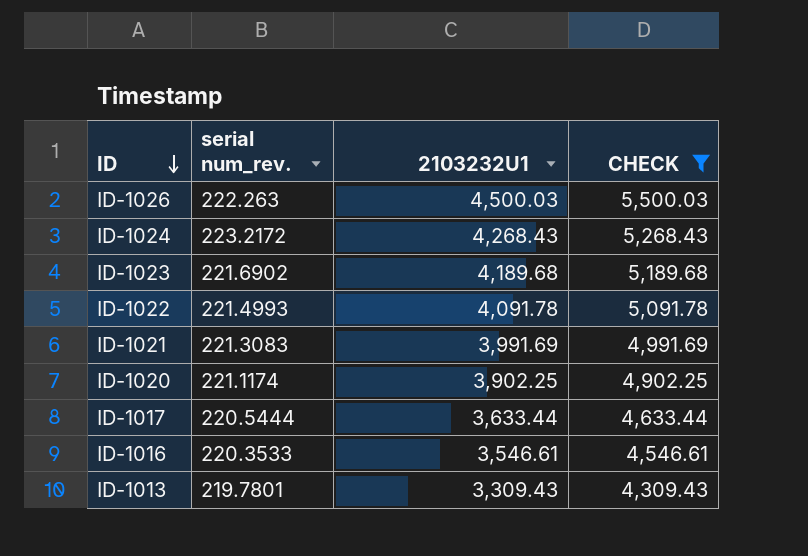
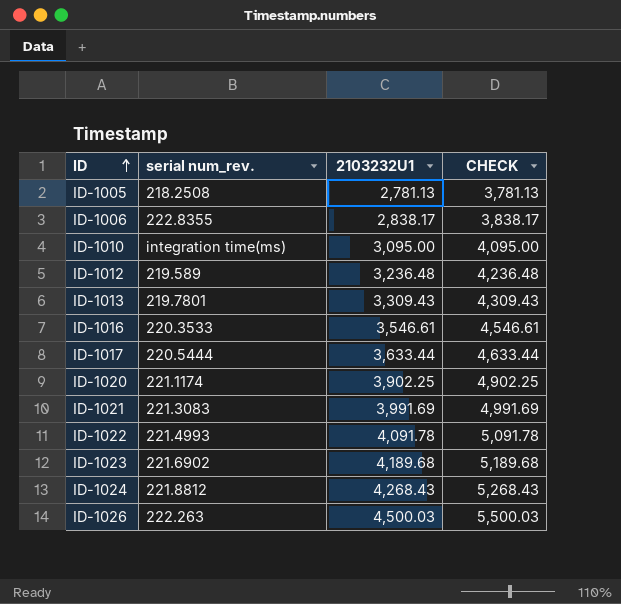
filter: CHECK >= 4,309.43 -> none
row order: ID descending -> ID ascending
ID-1024 | serial num_rev.: 223.2172 -> 221.8812

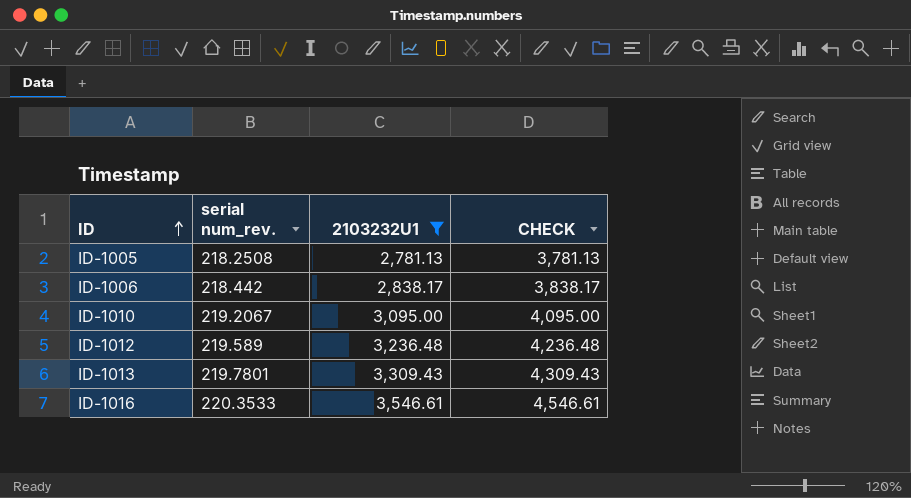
filter: none -> 2103232U1 <= 3,546.61
ID-1006 | serial num_rev.: 222.8355 -> 218.442
ID-1010 | serial num_rev.: integration time(ms) -> 219.2067

